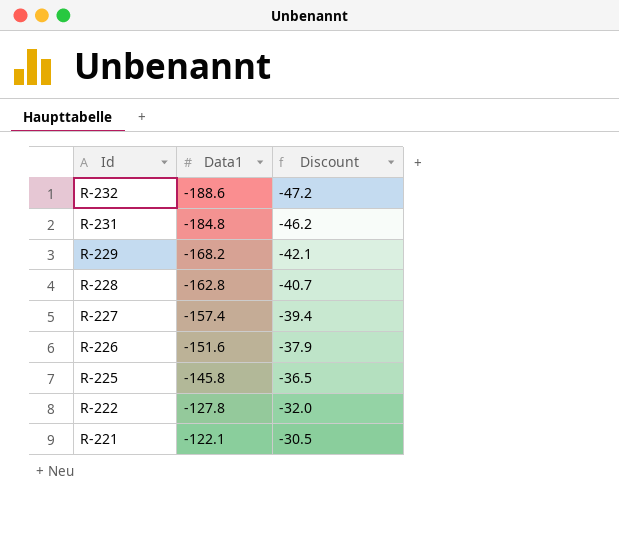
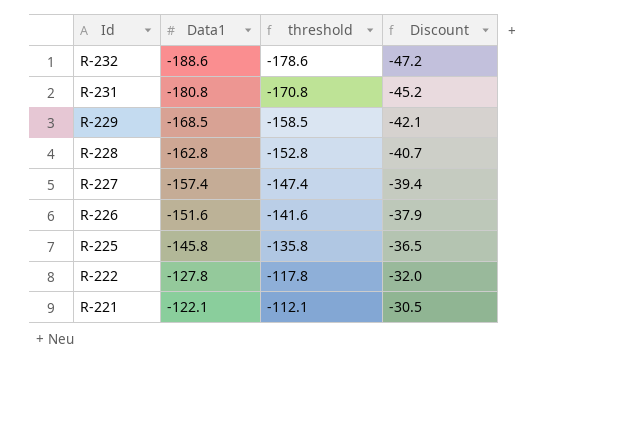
column threshold | formula: none -> [Data1] + 10
R-231 | Data1: -184.8 -> -180.8
R-231 | Discount: -46.2 -> -45.2
R-229 | Data1: -168.2 -> -168.5

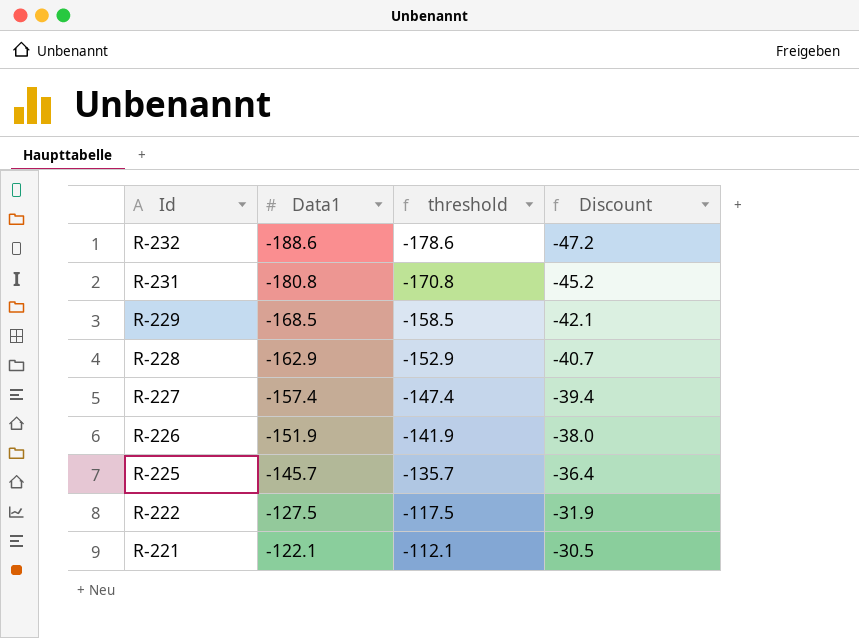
R-228 | Data1: -162.8 -> -162.9
R-228 | threshold: -152.8 -> -152.9
R-226 | Data1: -151.6 -> -151.9
R-226 | threshold: -141.6 -> -141.9
R-226 | Discount: -37.9 -> -38.0
R-225 | Data1: -145.8 -> -145.7
R-225 | threshold: -135.8 -> -135.7
R-225 | Discount: -36.5 -> -36.4
R-222 | Data1: -127.8 -> -127.5
R-222 | threshold: -117.8 -> -117.5
R-222 | Discount: -32.0 -> -31.9

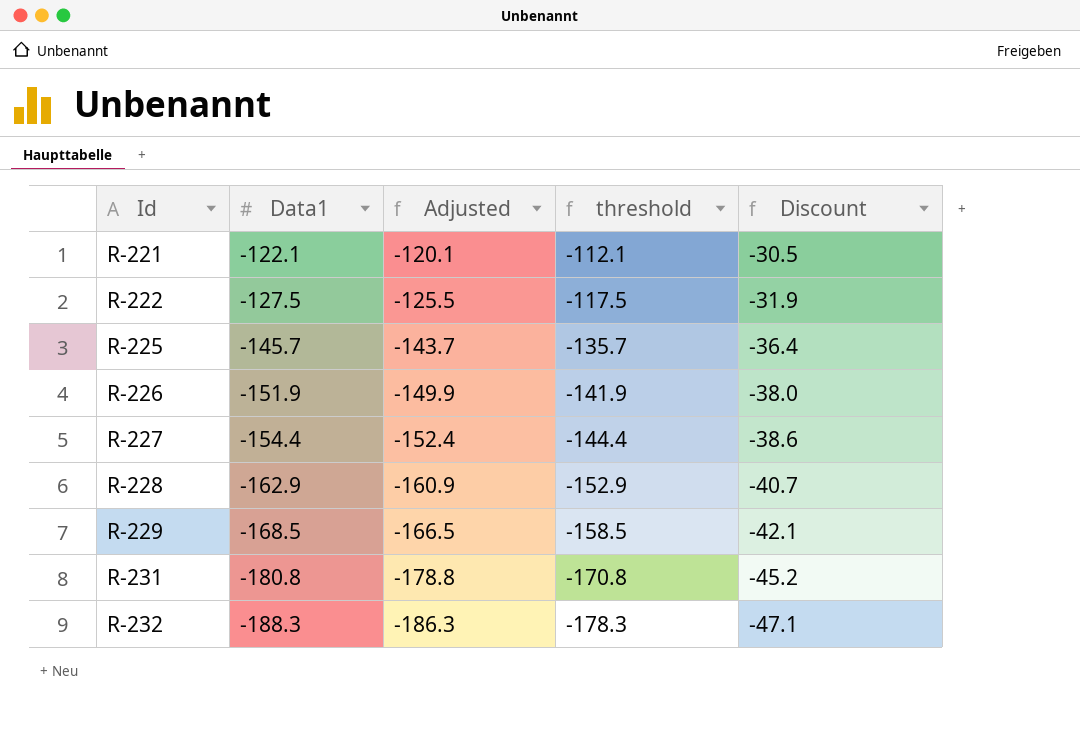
row order: Id descending -> Id ascending
column Adjusted | formula: none -> [Data1] + 2
R-227 | Data1: -157.4 -> -154.4
R-227 | threshold: -147.4 -> -144.4
R-227 | Discount: -39.4 -> -38.6
R-232 | Data1: -188.6 -> -188.3
R-232 | threshold: -178.6 -> -178.3
R-232 | Discount: -47.2 -> -47.1

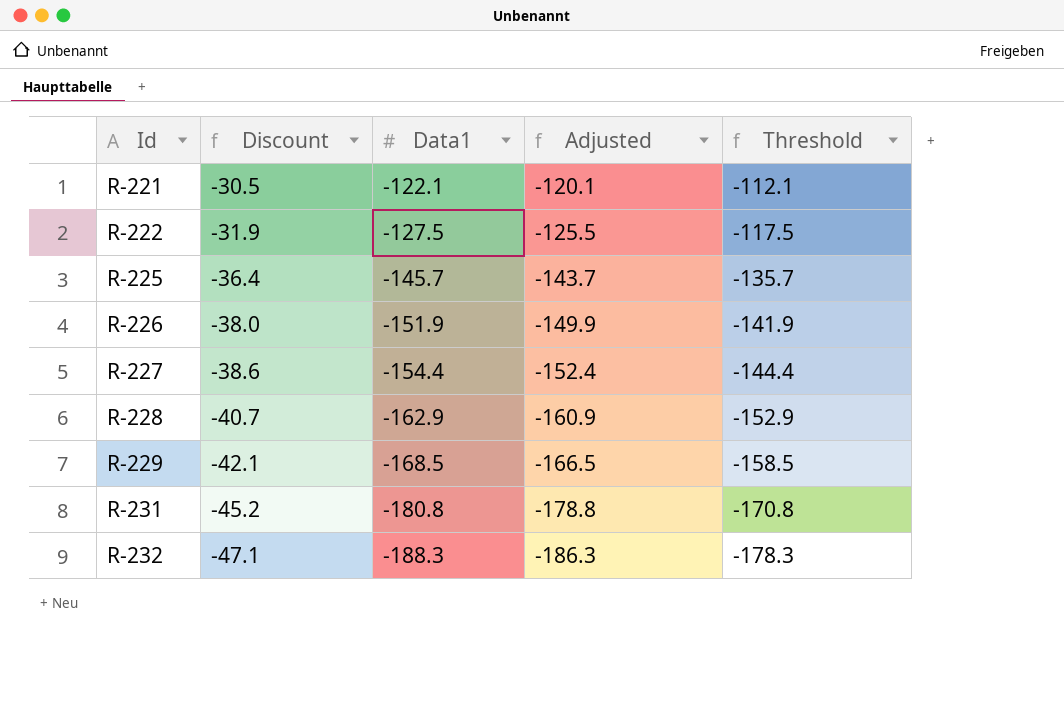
column Discount | position: 5 -> 2
column name: threshold -> Threshold

